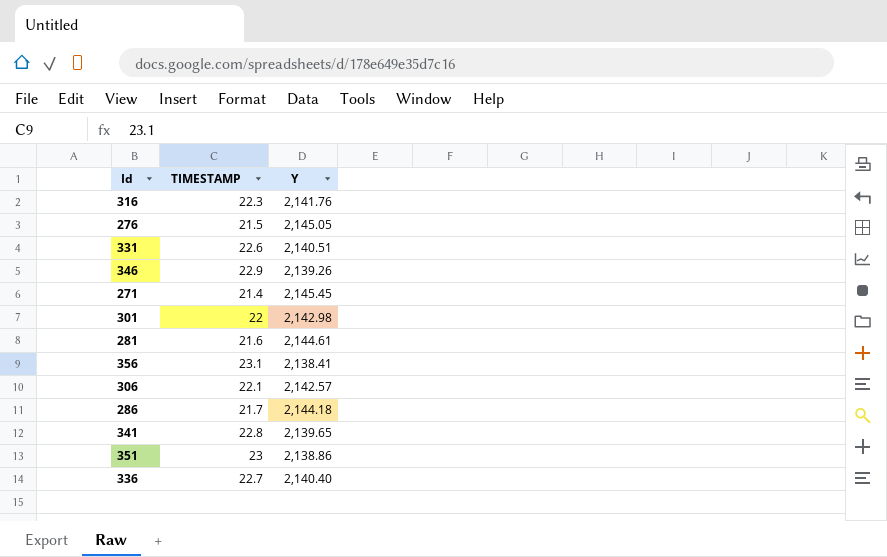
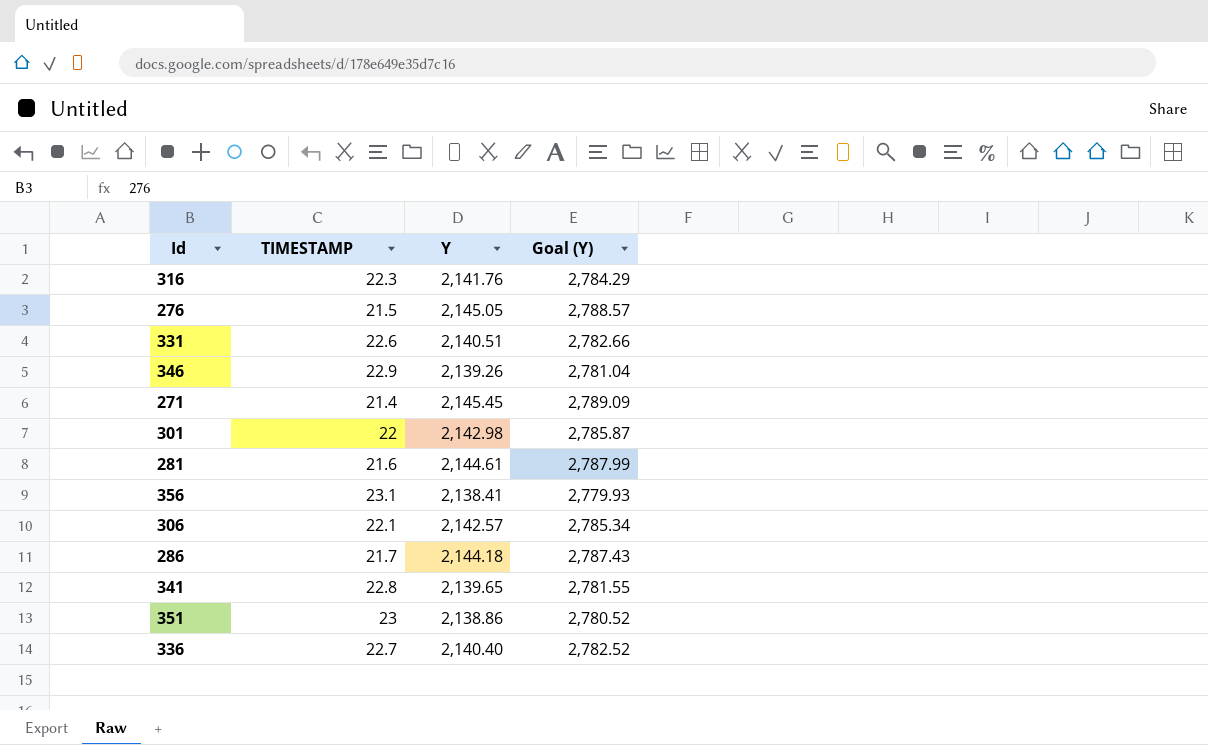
column Goal (Y) | formula: none -> [Y] * 1.3

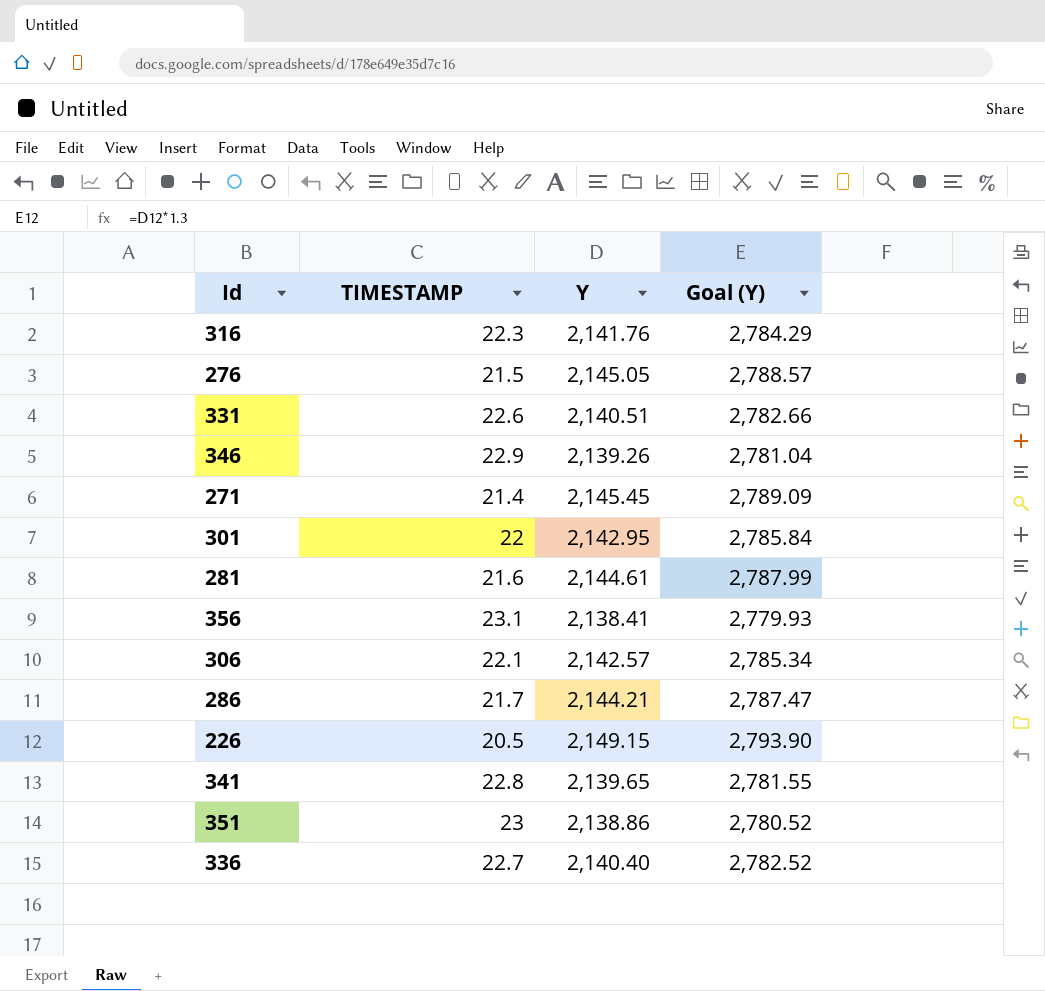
301 | Y: 2,142.98 -> 2,142.95
301 | Goal (Y): 2,785.87 -> 2,785.84
286 | Y: 2,144.18 -> 2,144.21
286 | Goal (Y): 2,787.43 -> 2,787.47
row 226: none -> 20.5 | 2,149.15 | 2,793.90

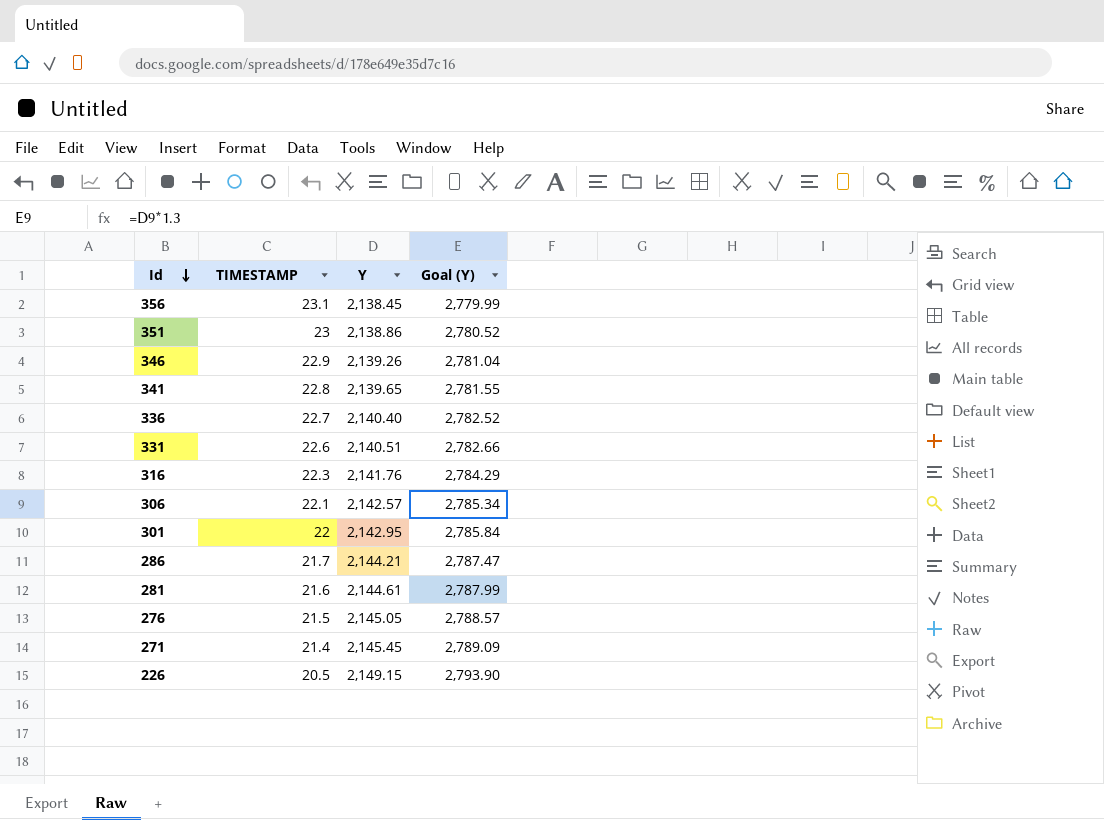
row order: none -> Id descending
356 | Y: 2,138.41 -> 2,138.45
356 | Goal (Y): 2,779.93 -> 2,779.99

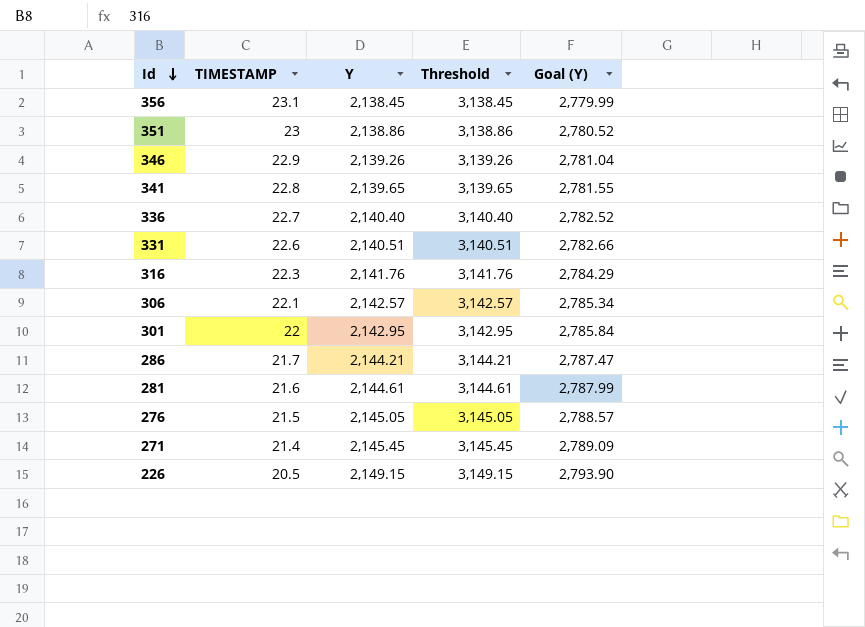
column Threshold | formula: none -> [Y] + 1000

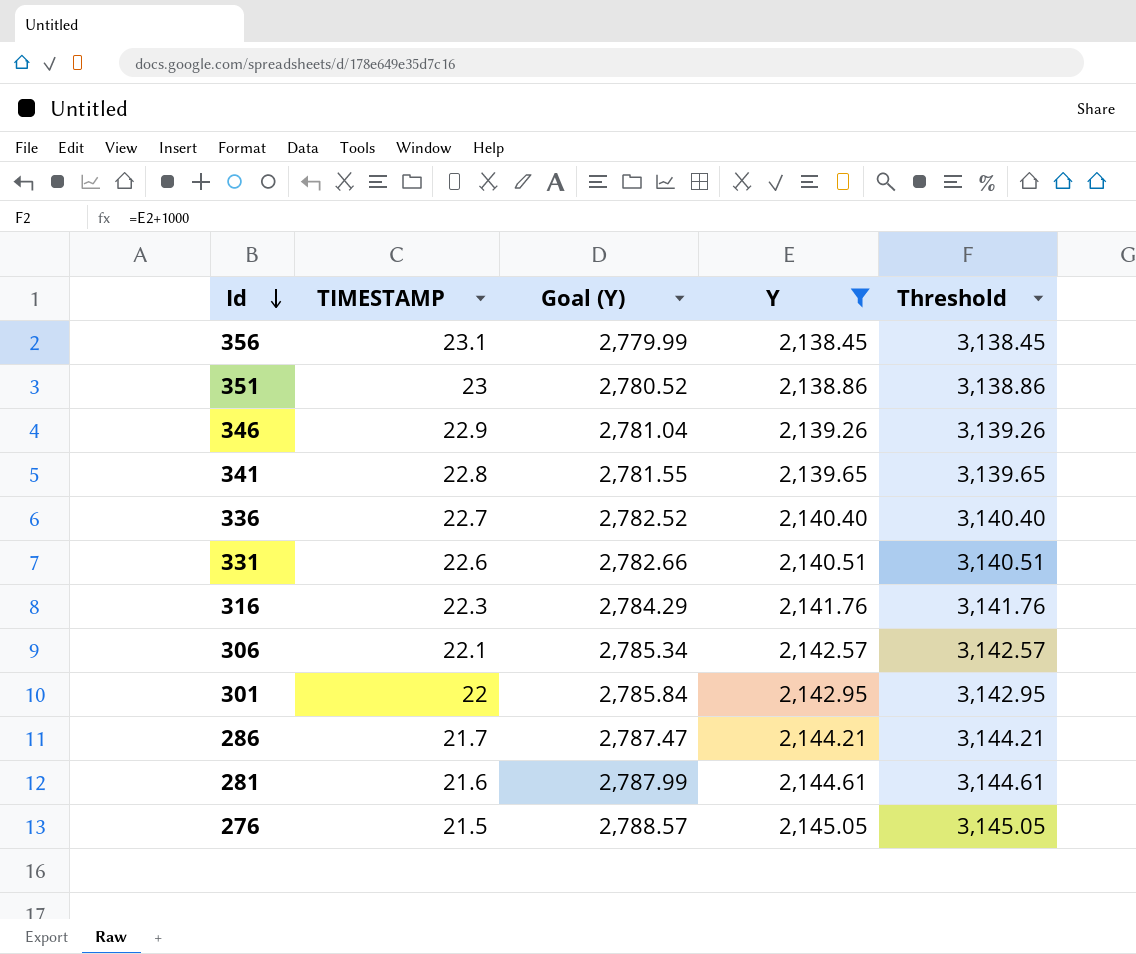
filter: none -> Y <= 2,145.05
column Goal (Y) | position: 5 -> 3

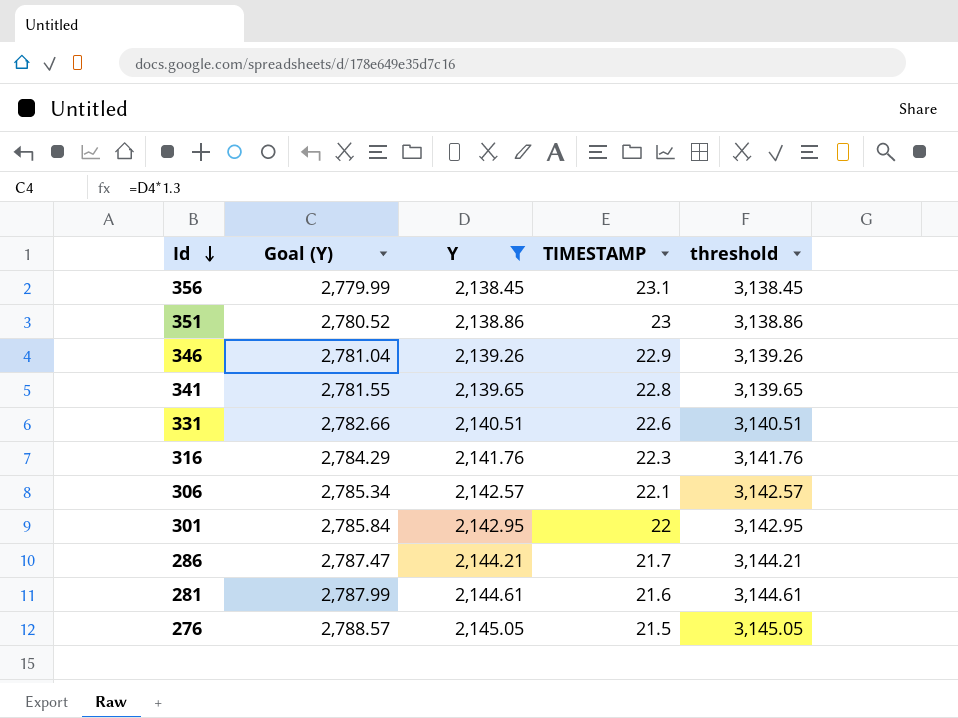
column TIMESTAMP | position: 2 -> 4
column name: Threshold -> threshold
row 336: 22.7 | 2,782.52 | 2,140.40 | 3,140.40 -> none

